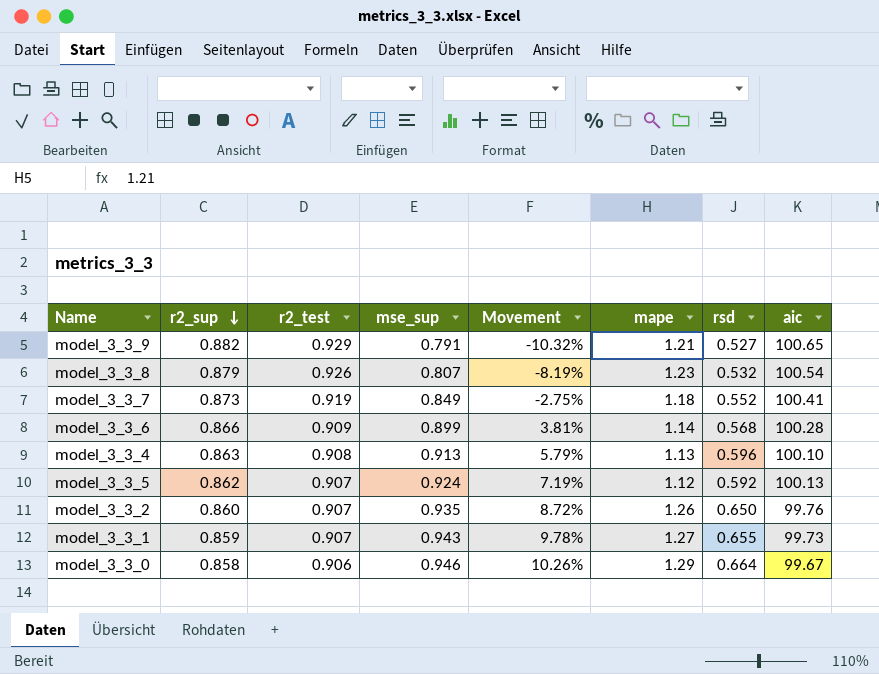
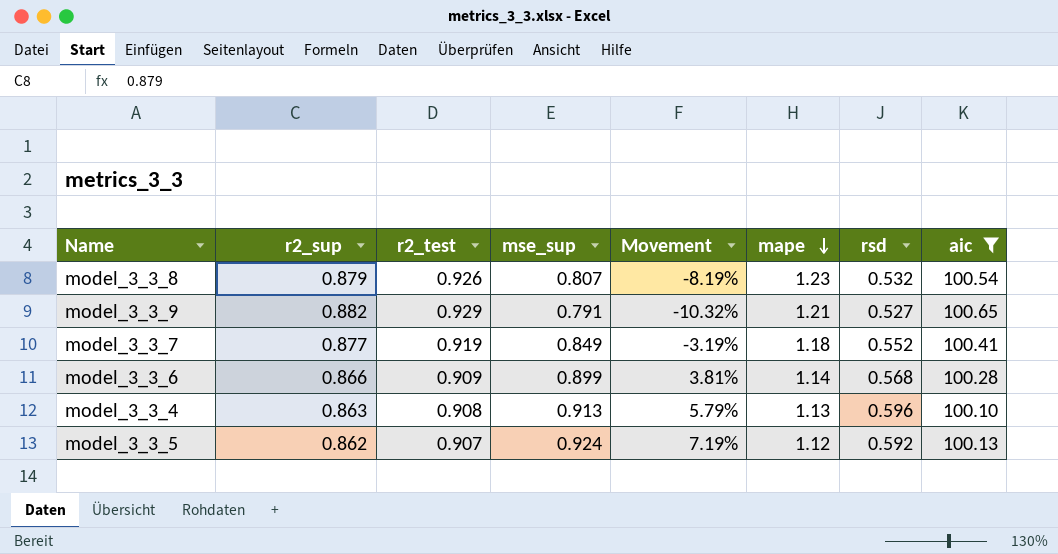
filter: none -> aic >= 100.10
row order: r2_sup descending -> mape descending
model_3_3_7 | r2_sup: 0.873 -> 0.877
model_3_3_7 | Movement: -2.75% -> -3.19%

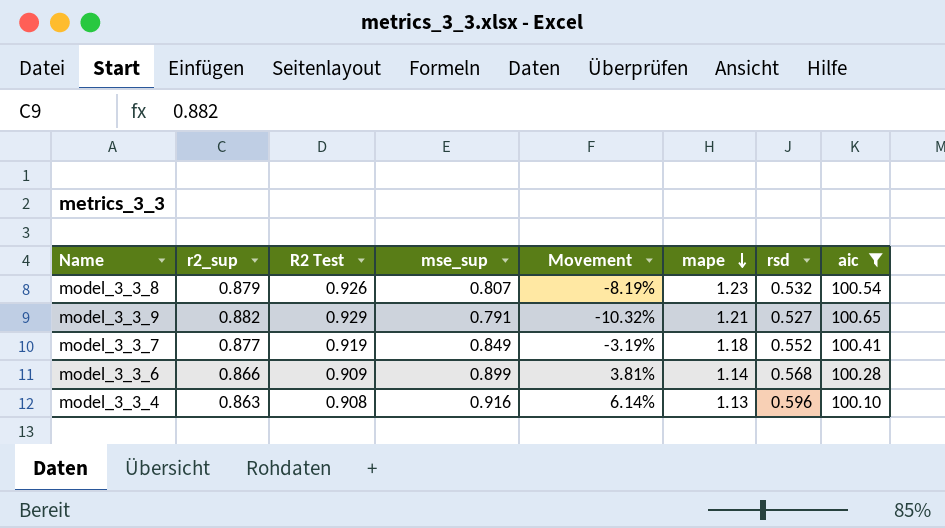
column name: r2_test -> R2 Test
row model_3_3_5: 0.862 | 0.907 | 0.924 | 7.19% | 1.12 | 0.592 | 100.13 -> none
model_3_3_4 | mse_sup: 0.913 -> 0.916
model_3_3_4 | Movement: 5.79% -> 6.14%

